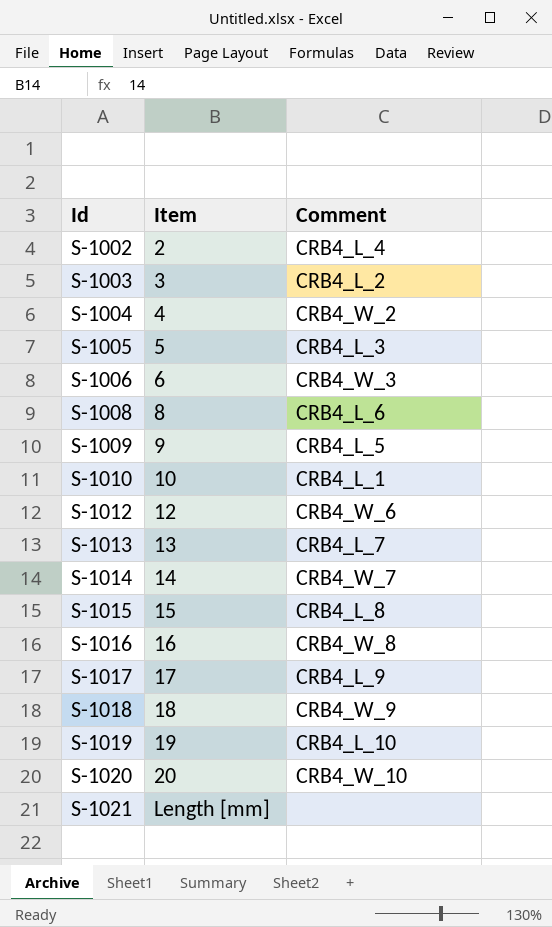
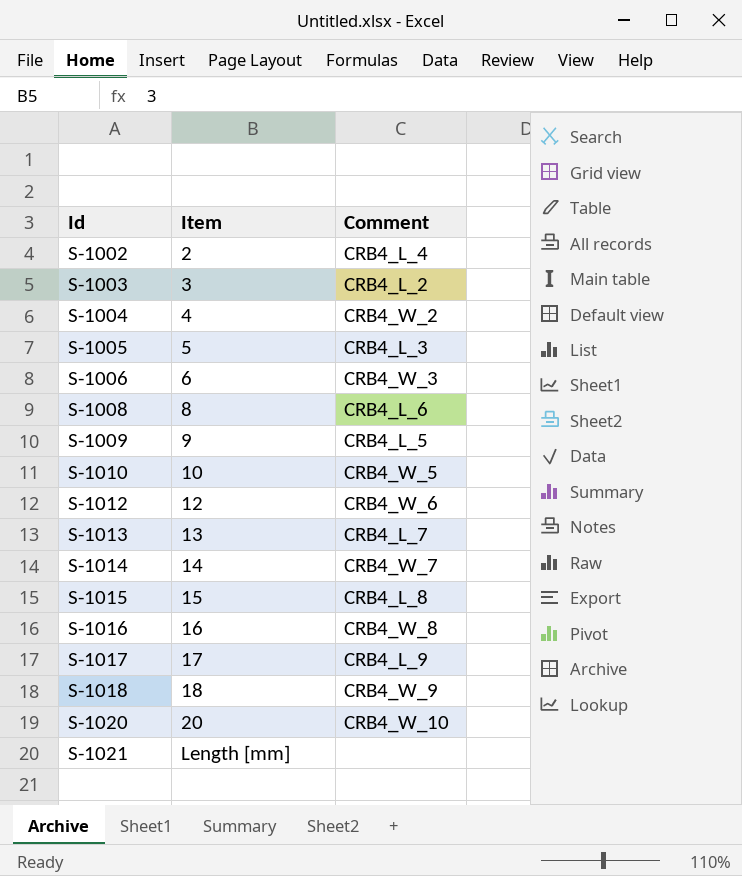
row S-1019: 19 | CRB4_L_10 -> none
S-1010 | Comment: CRB4_L_1 -> CRB4_W_5

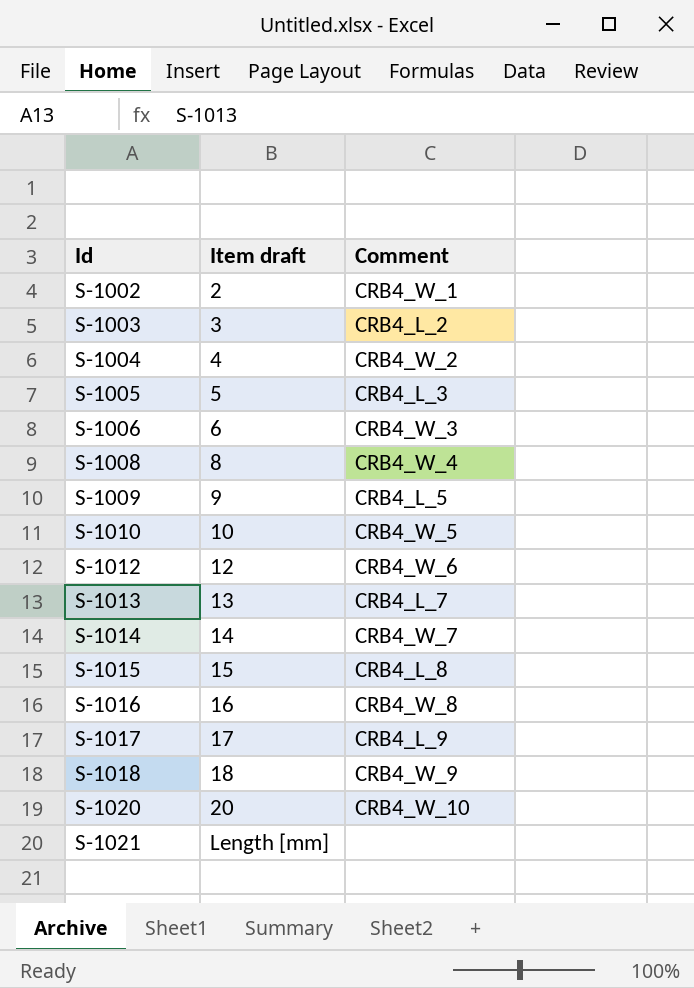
column name: Item -> Item draft
S-1002 | Comment: CRB4_L_4 -> CRB4_W_1
S-1008 | Comment: CRB4_L_6 -> CRB4_W_4

